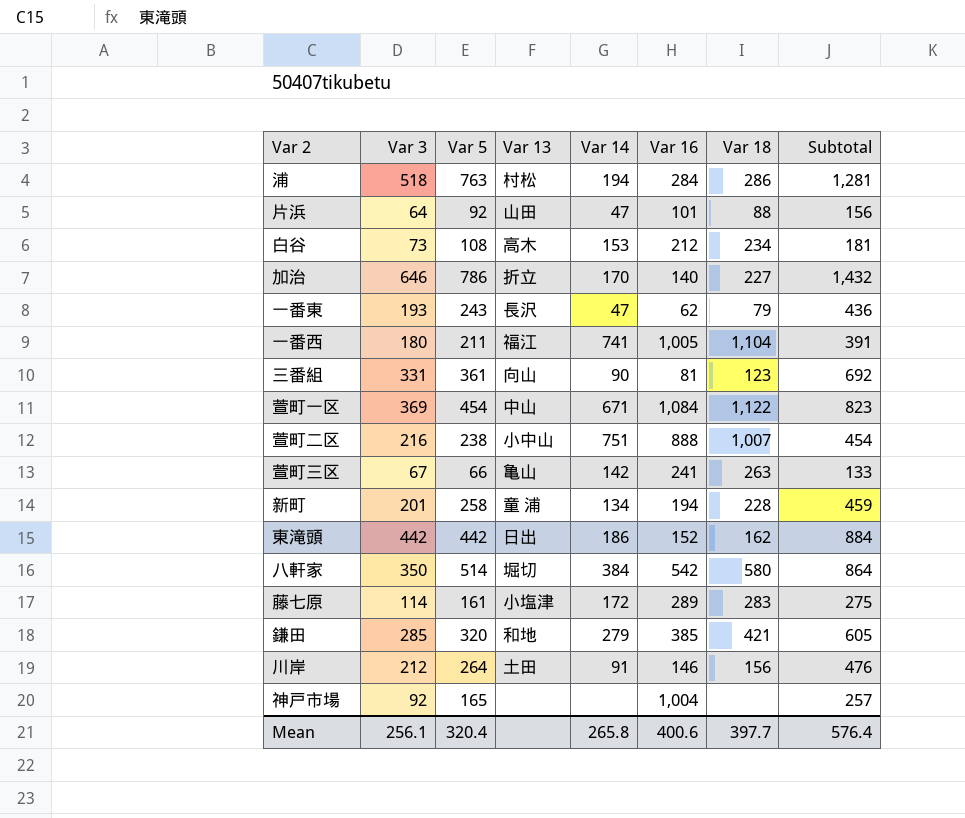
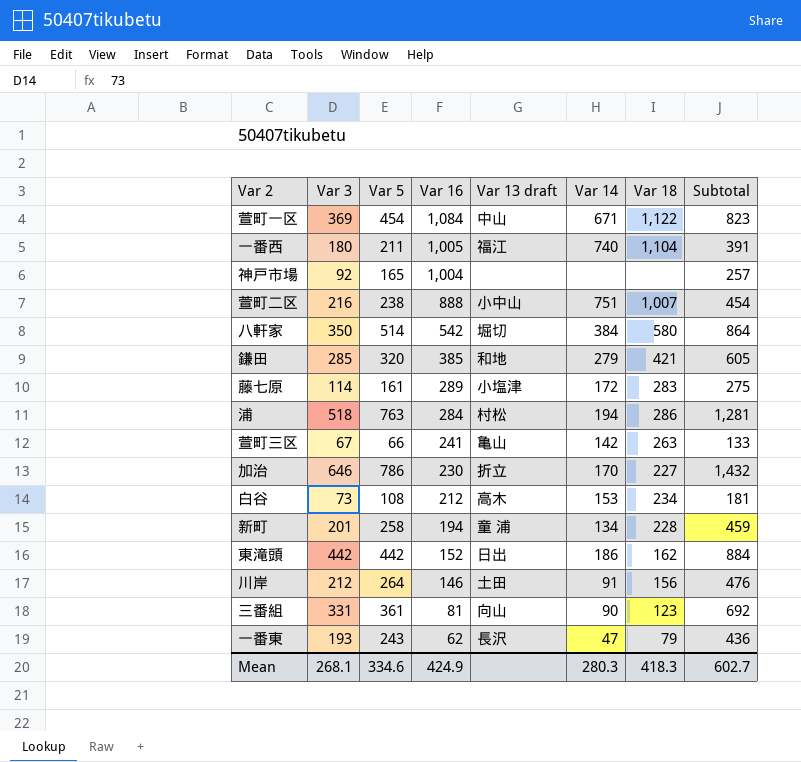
row order: none -> Var 16 descending
column Var 16 | position: 6 -> 4
column name: Var 13 -> Var 13 draft
row 片浜: 64 | 92 | 山田 | 47 | 101 | 88 | 156 -> none
一番西 | Var 14: 741 -> 740
加治 | Var 16: 140 -> 230
Mean | Var 3: 256.1 -> 268.1
Mean | Var 5: 320.4 -> 334.6
Mean | Var 16: 400.6 -> 424.9
Mean | Var 14: 265.8 -> 280.3
Mean | Var 18: 397.7 -> 418.3
Mean | Subtotal: 576.4 -> 602.7

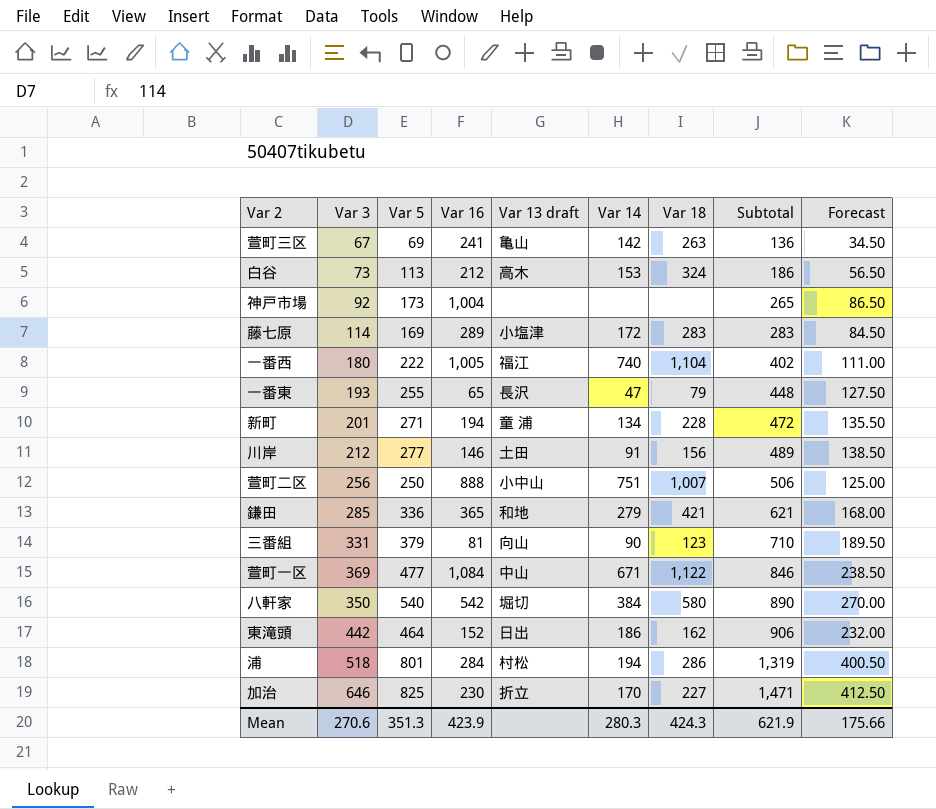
row order: Var 16 descending -> Subtotal ascending
column Forecast | formula: none -> [Var 5] * 0.5
萱町三区 | Var 5: 66 -> 69
萱町三区 | Subtotal: 133 -> 136
白谷 | Var 5: 108 -> 113
白谷 | Var 18: 234 -> 324
白谷 | Subtotal: 181 -> 186
神戸市場 | Var 5: 165 -> 173
神戸市場 | Subtotal: 257 -> 265
藤七原 | Var 5: 161 -> 169
藤七原 | Subtotal: 275 -> 283
一番西 | Var 5: 211 -> 222
一番西 | Subtotal: 391 -> 402
一番東 | Var 5: 243 -> 255
一番東 | Var 16: 62 -> 65
一番東 | Subtotal: 436 -> 448
新町 | Var 5: 258 -> 271
新町 | Subtotal: 459 -> 472
川岸 | Var 5: 264 -> 277
川岸 | Subtotal: 476 -> 489
萱町二区 | Var 3: 216 -> 256
萱町二区 | Var 5: 238 -> 250
萱町二区 | Subtotal: 454 -> 506
鎌田 | Var 5: 320 -> 336
鎌田 | Var 16: 385 -> 365
鎌田 | Subtotal: 605 -> 621
三番組 | Var 5: 361 -> 379
三番組 | Subtotal: 692 -> 710
萱町一区 | Var 5: 454 -> 477
萱町一区 | Subtotal: 823 -> 846
八軒家 | Var 5: 514 -> 540
八軒家 | Subtotal: 864 -> 890
東滝頭 | Var 5: 442 -> 464
東滝頭 | Subtotal: 884 -> 906
浦 | Var 5: 763 -> 801
浦 | Subtotal: 1,281 -> 1,319
加治 | Var 5: 786 -> 825
加治 | Subtotal: 1,432 -> 1,471
Mean | Var 3: 268.1 -> 270.6
Mean | Var 5: 334.6 -> 351.3
Mean | Var 16: 424.9 -> 423.9
Mean | Var 18: 418.3 -> 424.3
Mean | Subtotal: 602.7 -> 621.9

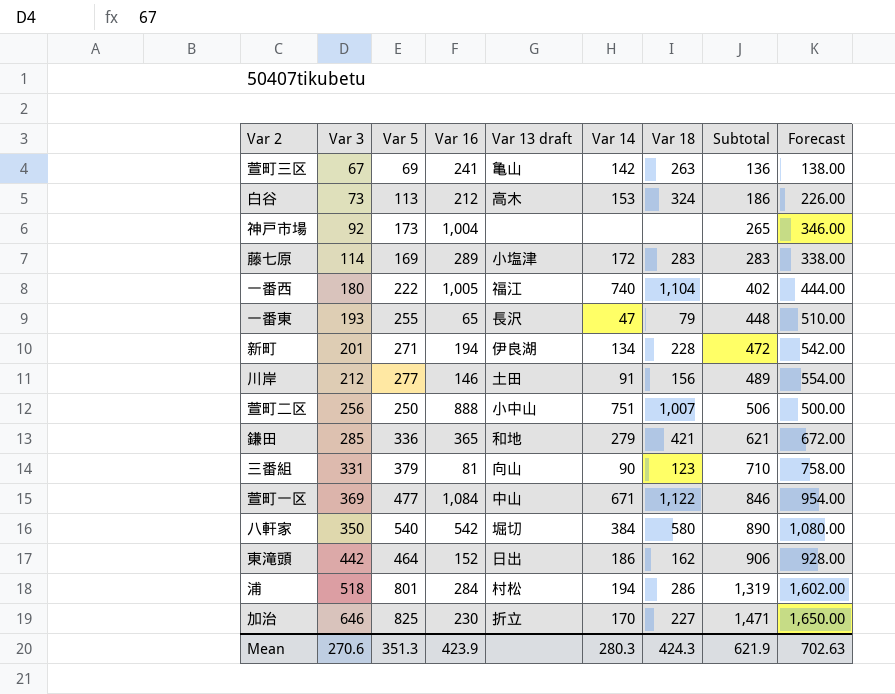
column Forecast | formula: [Var 5] * 0.5 -> [Var 5] * 2
新町 | Var 13 draft: 童 浦 -> 伊良湖
Mean | Forecast: 175.66 -> 702.63

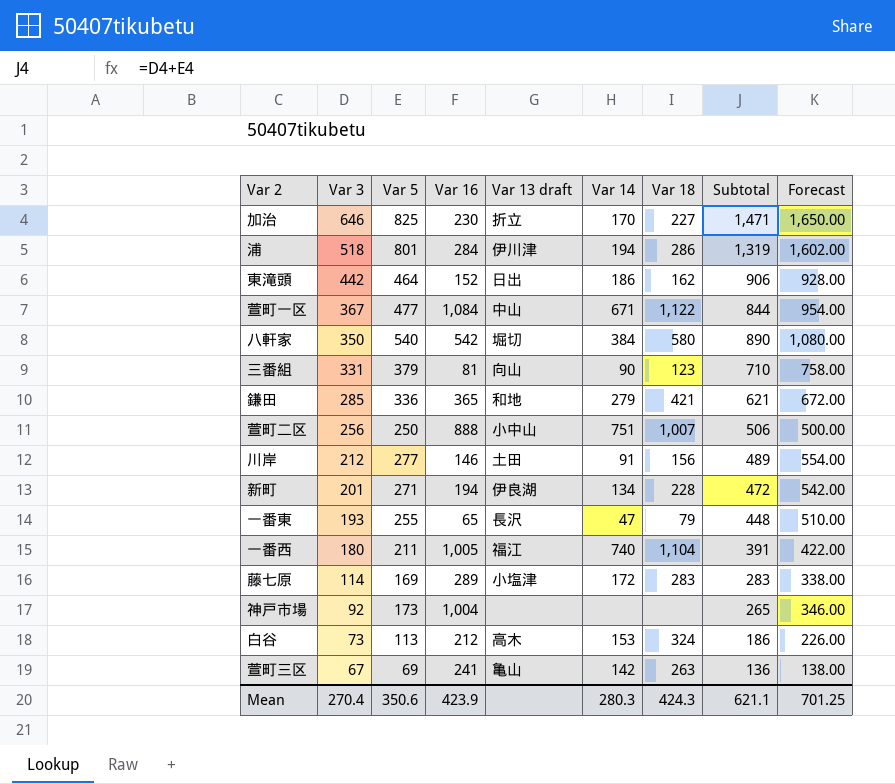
row order: Subtotal ascending -> Var 3 descending
浦 | Var 13 draft: 村松 -> 伊川津
萱町一区 | Var 3: 369 -> 367
萱町一区 | Subtotal: 846 -> 844
一番西 | Var 5: 222 -> 211
一番西 | Subtotal: 402 -> 391
一番西 | Forecast: 444.00 -> 422.00
Mean | Var 3: 270.6 -> 270.4
Mean | Var 5: 351.3 -> 350.6
Mean | Subtotal: 621.9 -> 621.1
Mean | Forecast: 702.63 -> 701.25

